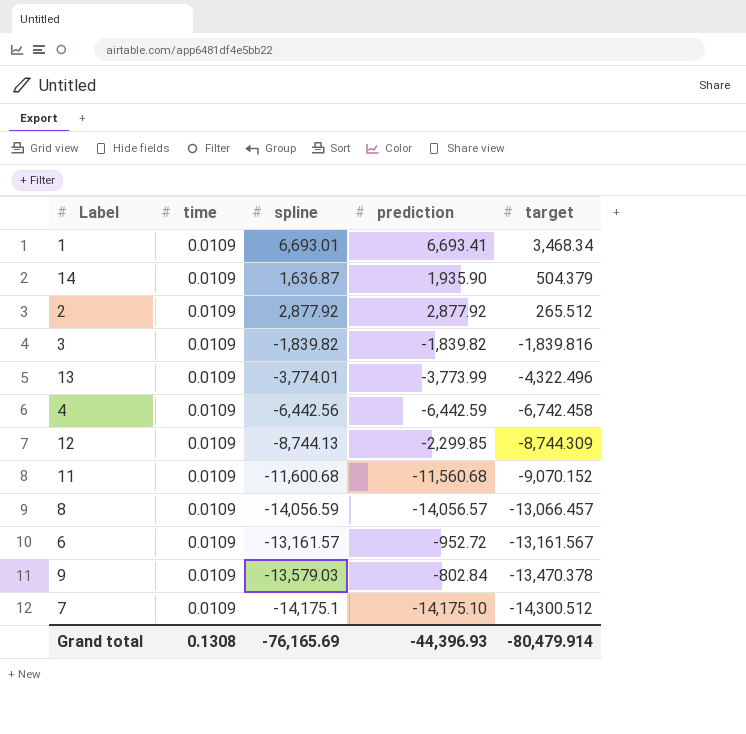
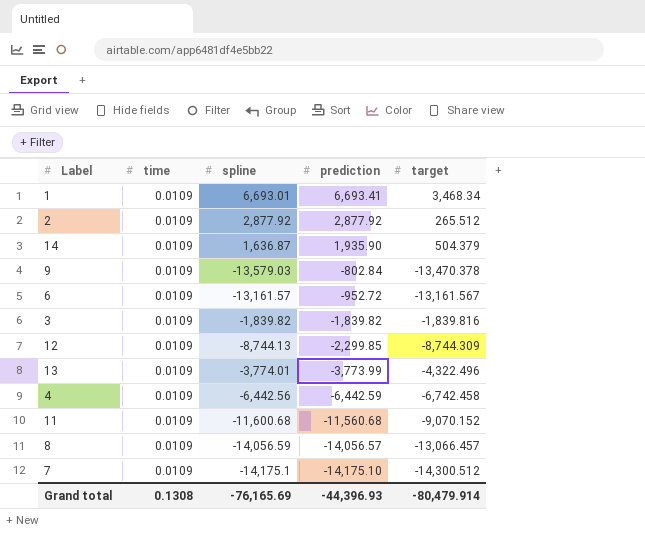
row order: target descending -> prediction descending

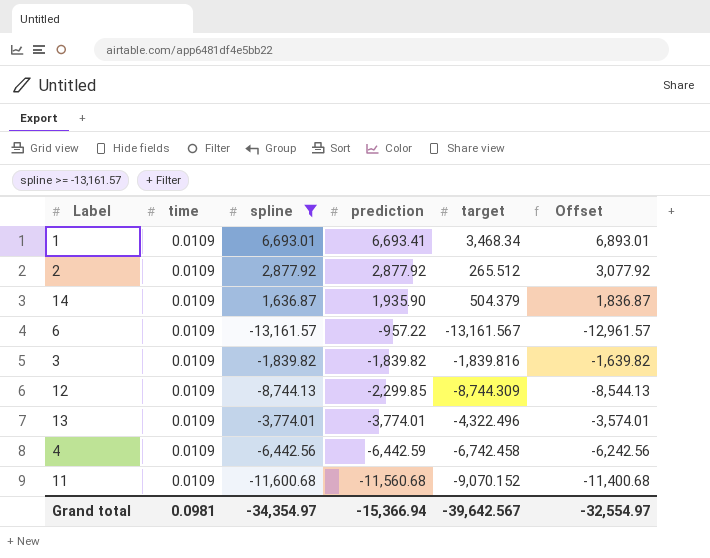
filter: none -> spline >= -13,161.57
column Offset | formula: none -> [spline] + 200
6 | prediction: -952.72 -> -957.22
13 | prediction: -3,773.99 -> -3,774.01
Grand total | time: 0.1308 -> 0.0981
Grand total | spline: -76,165.69 -> -34,354.97
Grand total | prediction: -44,396.93 -> -15,366.94
Grand total | target: -80,479.914 -> -39,642.567

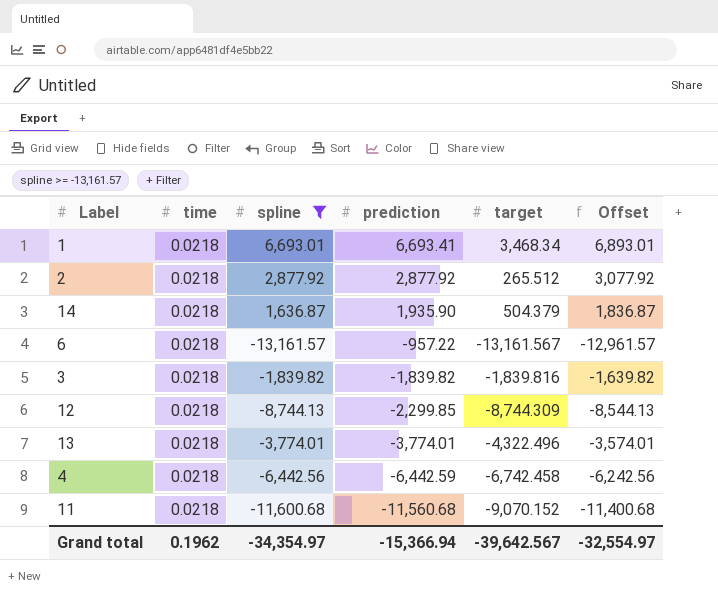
1 | time: 0.0109 -> 0.0218
2 | time: 0.0109 -> 0.0218
14 | time: 0.0109 -> 0.0218
6 | time: 0.0109 -> 0.0218
3 | time: 0.0109 -> 0.0218
12 | time: 0.0109 -> 0.0218
13 | time: 0.0109 -> 0.0218
4 | time: 0.0109 -> 0.0218
11 | time: 0.0109 -> 0.0218
Grand total | time: 0.0981 -> 0.1962

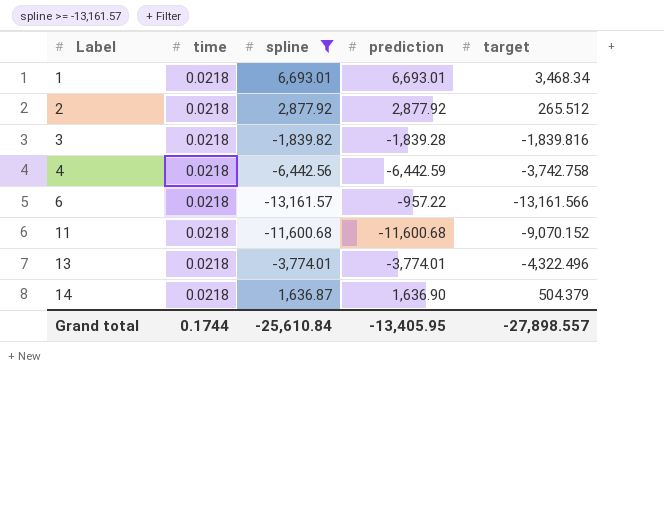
row order: prediction descending -> Label ascending
column Offset | formula: [spline] + 200 -> none
row 12: 0.0218 | -8,744.13 | -2,299.85 | -8,744.309 | -8,544.13 -> none
1 | prediction: 6,693.41 -> 6,693.01
3 | prediction: -1,839.82 -> -1,839.28
4 | target: -6,742.458 -> -3,742.758
6 | target: -13,161.567 -> -13,161.566
11 | prediction: -11,560.68 -> -11,600.68
14 | prediction: 1,935.90 -> 1,636.90
Grand total | time: 0.1962 -> 0.1744
Grand total | spline: -34,354.97 -> -25,610.84
Grand total | prediction: -15,366.94 -> -13,405.95
Grand total | target: -39,642.567 -> -27,898.557

